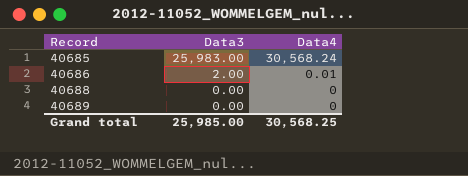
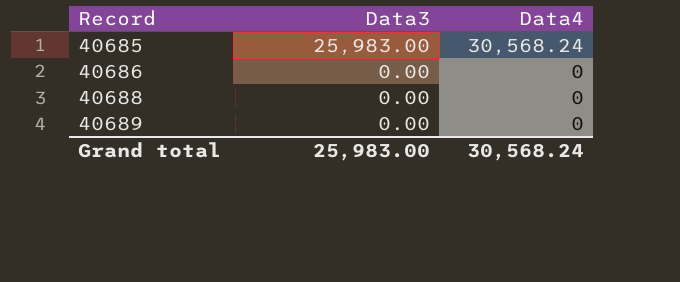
40686 | Data3: 2.00 -> 0.00
40686 | Data4: 0.01 -> 0
Grand total | Data3: 25,985.00 -> 25,983.00
Grand total | Data4: 30,568.25 -> 30,568.24

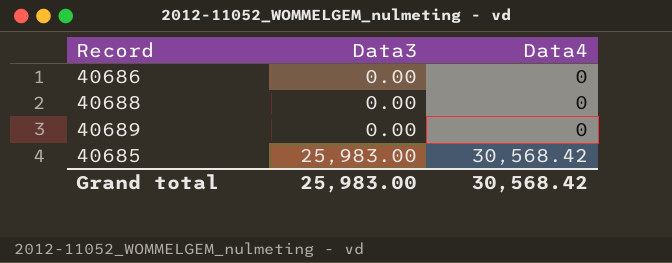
row order: Record ascending -> Data3 ascending
40685 | Data4: 30,568.24 -> 30,568.42
Grand total | Data4: 30,568.24 -> 30,568.42

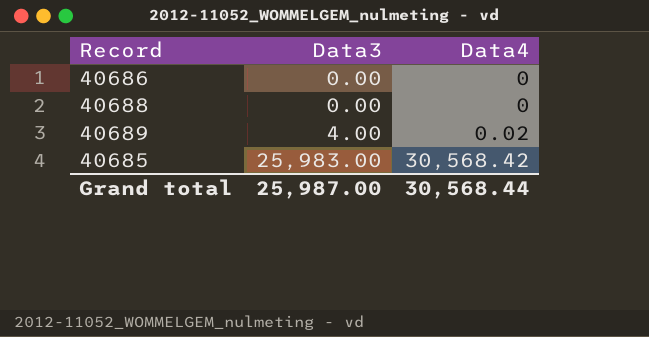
40689 | Data3: 0.00 -> 4.00
40689 | Data4: 0 -> 0.02
Grand total | Data3: 25,983.00 -> 25,987.00
Grand total | Data4: 30,568.42 -> 30,568.44

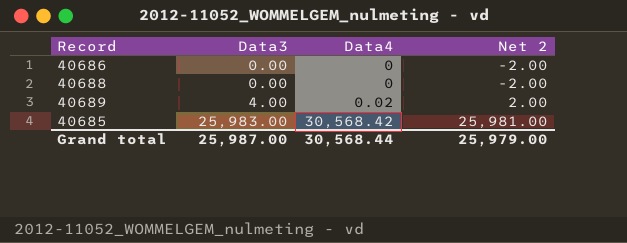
column Net 2 | formula: none -> [Data3] - 2

